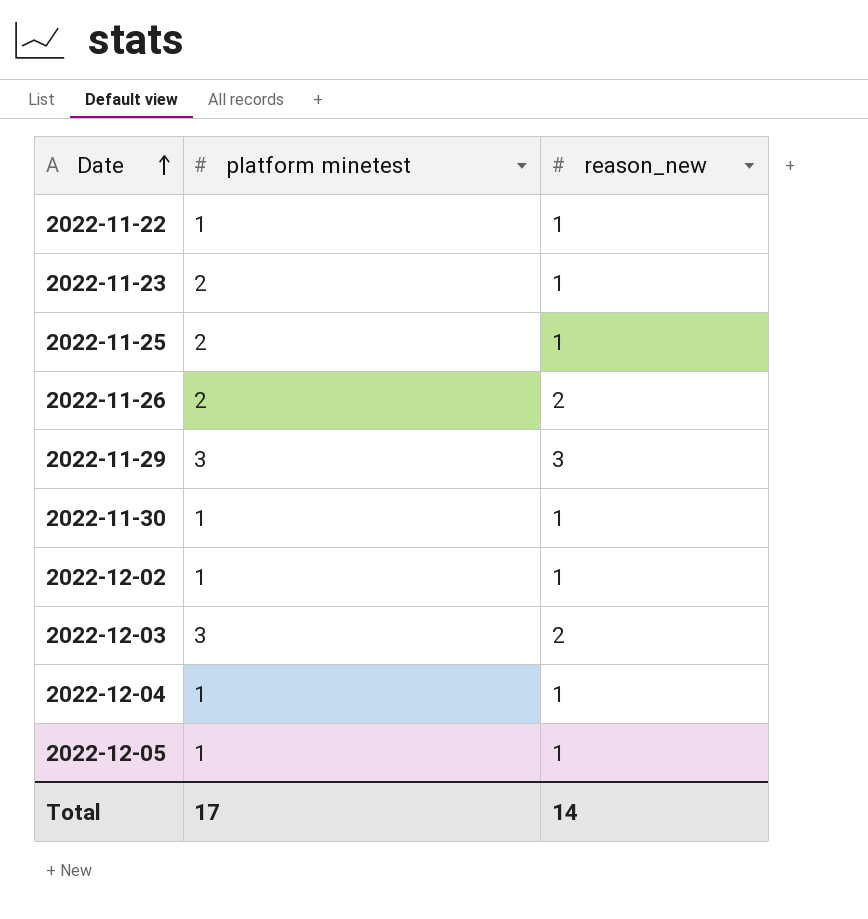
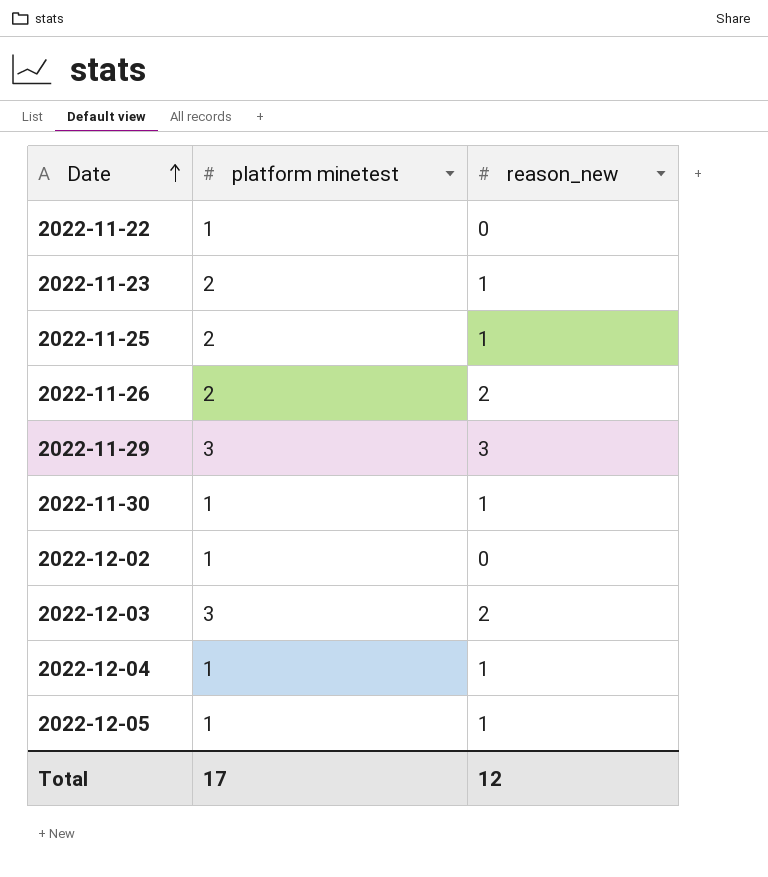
2022-11-22 | reason_new: 1 -> 0
2022-12-02 | reason_new: 1 -> 0
Total | reason_new: 14 -> 12

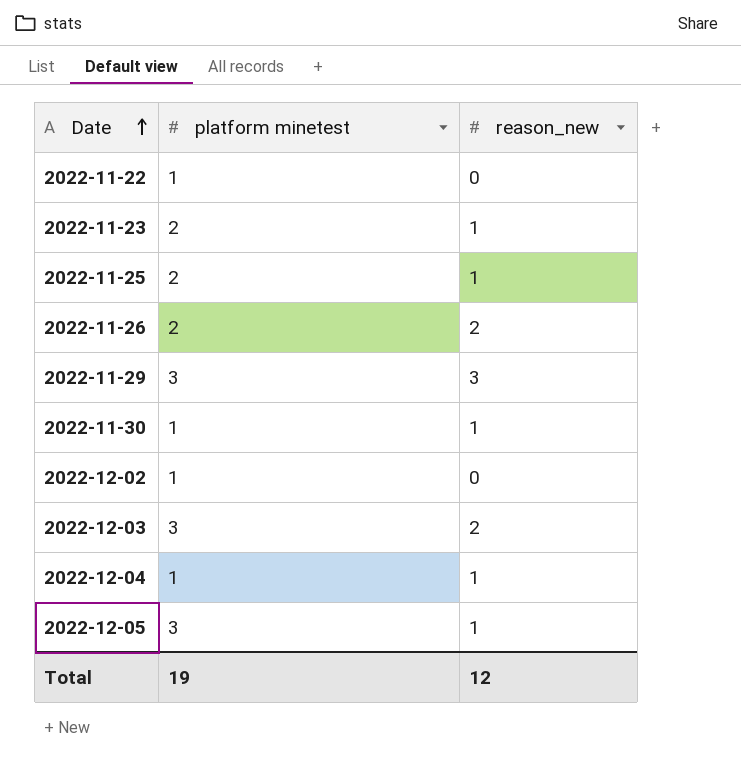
2022-12-05 | platform minetest: 1 -> 3
Total | platform minetest: 17 -> 19

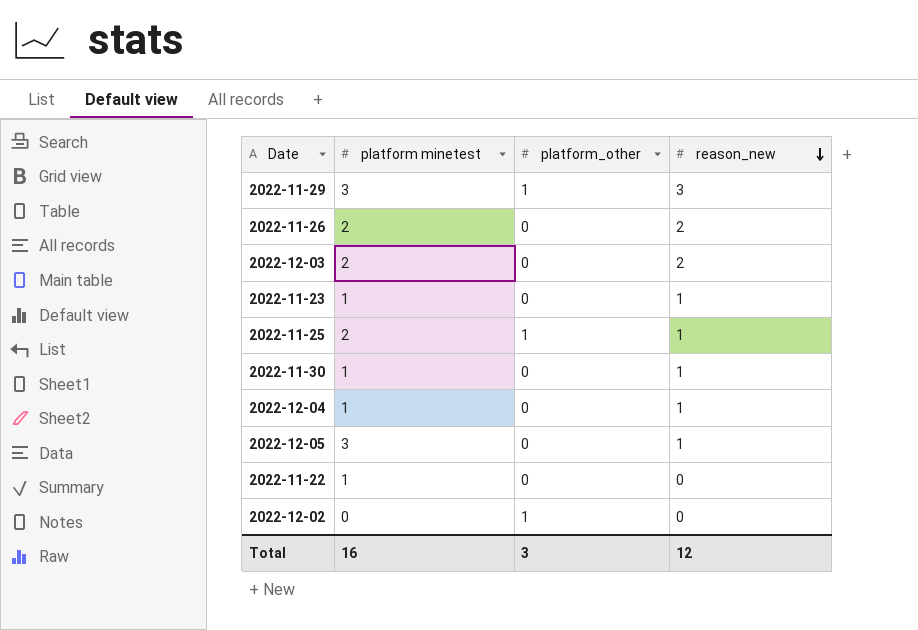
row order: Date ascending -> reason_new descending
column platform_other | position: none -> 3
2022-12-03 | platform minetest: 3 -> 2
2022-11-23 | platform minetest: 2 -> 1
2022-12-02 | platform minetest: 1 -> 0
Total | platform minetest: 19 -> 16

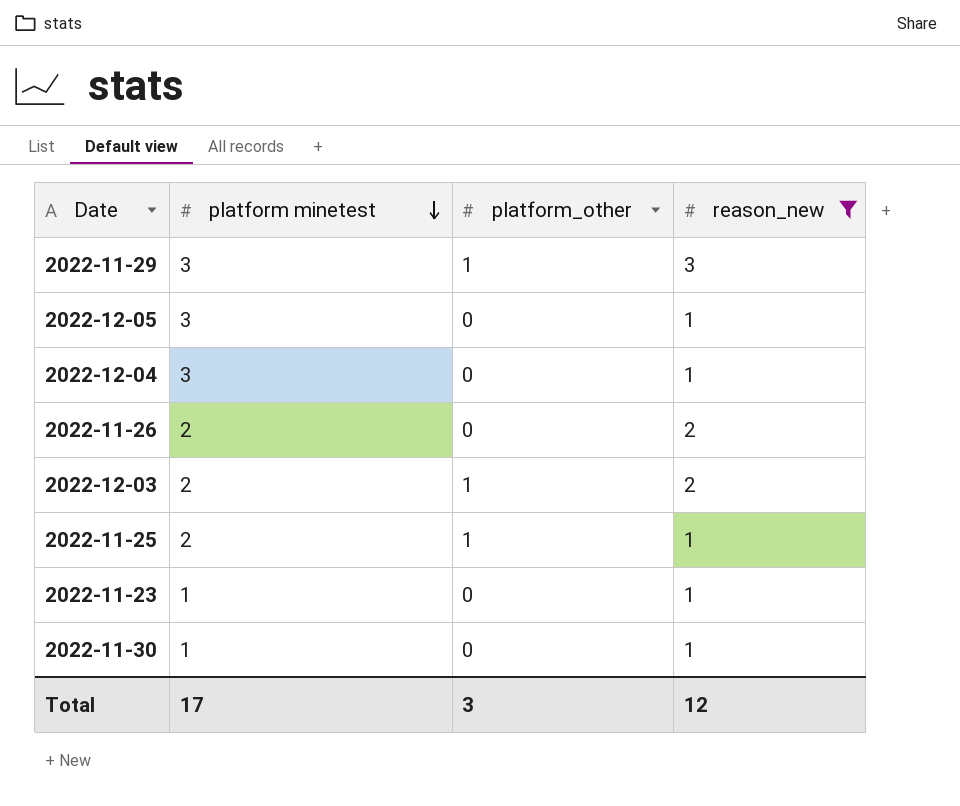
filter: none -> reason_new != 0
row order: reason_new descending -> platform minetest descending
2022-12-04 | platform minetest: 1 -> 3
2022-12-03 | platform_other: 0 -> 1
Total | platform minetest: 16 -> 17

